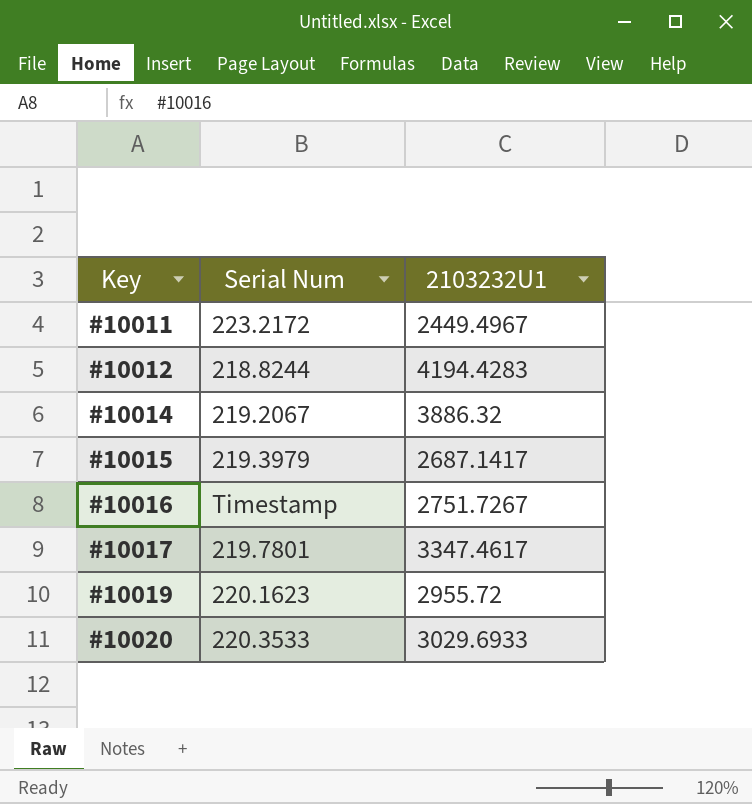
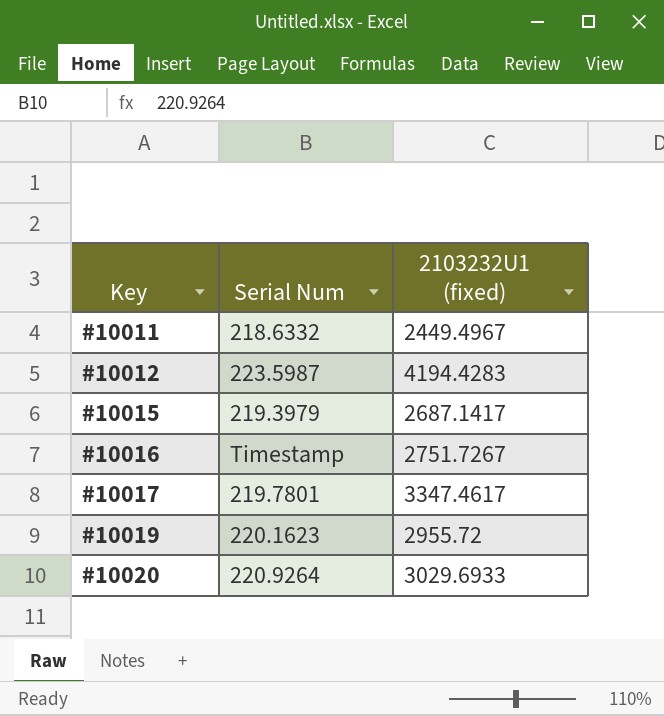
column name: 2103232U1 -> 2103232U1 (fixed)
row #10014: 219.2067 | 3886.32 -> none
#10011 | Serial Num: 223.2172 -> 218.6332
#10012 | Serial Num: 218.8244 -> 223.5987
#10020 | Serial Num: 220.3533 -> 220.9264

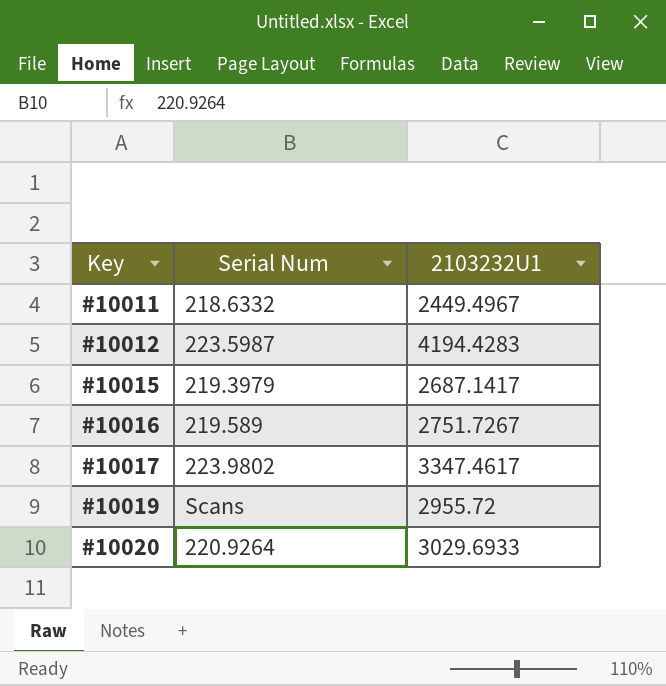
column name: 2103232U1 (fixed) -> 2103232U1
#10016 | Serial Num: Timestamp -> 219.589
#10017 | Serial Num: 219.7801 -> 223.9802
#10019 | Serial Num: 220.1623 -> Scans

